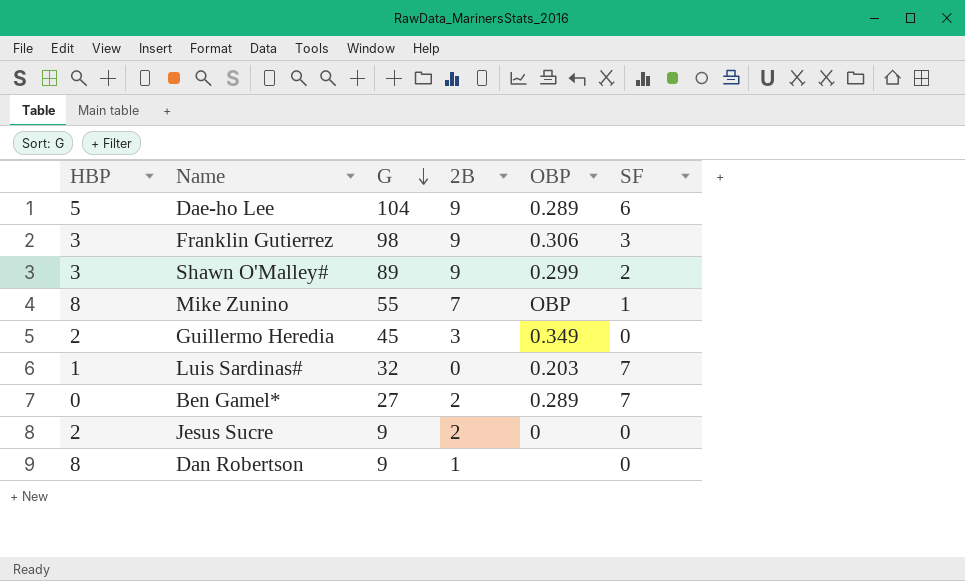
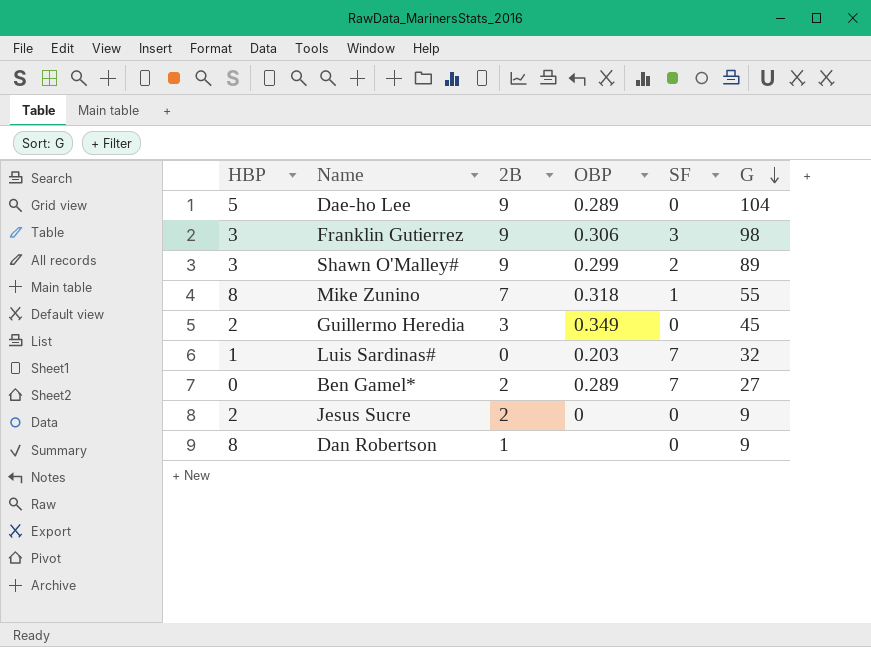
column G | position: 3 -> 6
Dae-ho Lee | SF: 6 -> 0
Mike Zunino | OBP: OBP -> 0.318

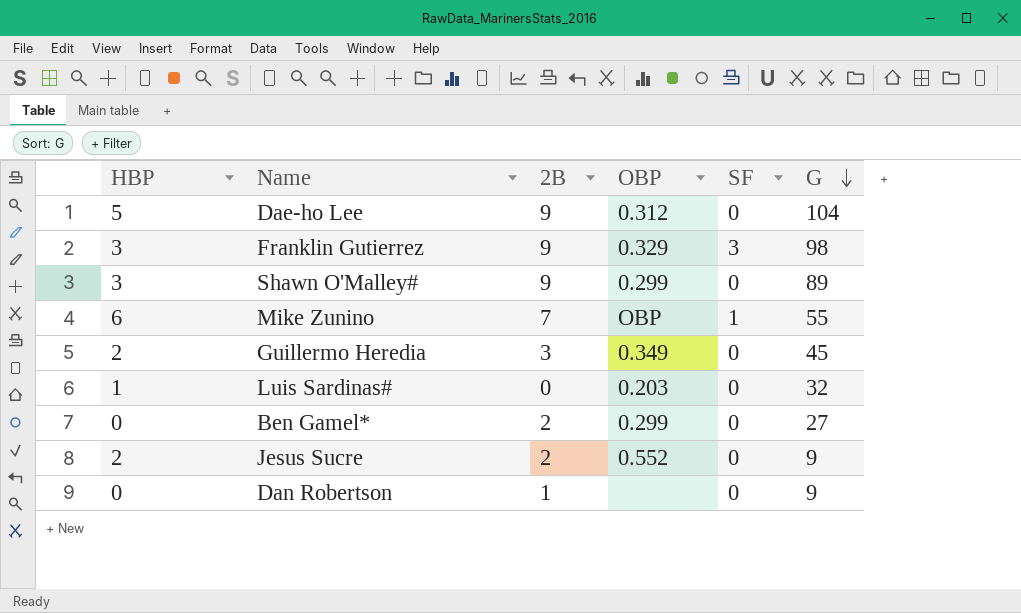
Dae-ho Lee | OBP: 0.289 -> 0.312
Franklin Gutierrez | OBP: 0.306 -> 0.329
Shawn O'Malley# | SF: 2 -> 0
Mike Zunino | HBP: 8 -> 6
Mike Zunino | OBP: 0.318 -> OBP
Luis Sardinas# | SF: 7 -> 0
Ben Gamel* | OBP: 0.289 -> 0.299
Ben Gamel* | SF: 7 -> 0
Jesus Sucre | OBP: 0 -> 0.552
Dan Robertson | HBP: 8 -> 0

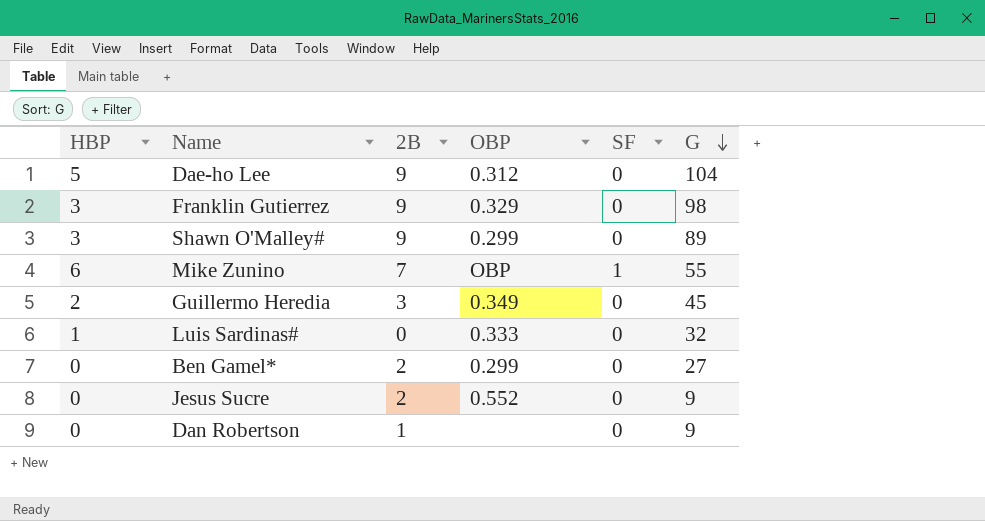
Franklin Gutierrez | SF: 3 -> 0
Luis Sardinas# | OBP: 0.203 -> 0.333
Jesus Sucre | HBP: 2 -> 0

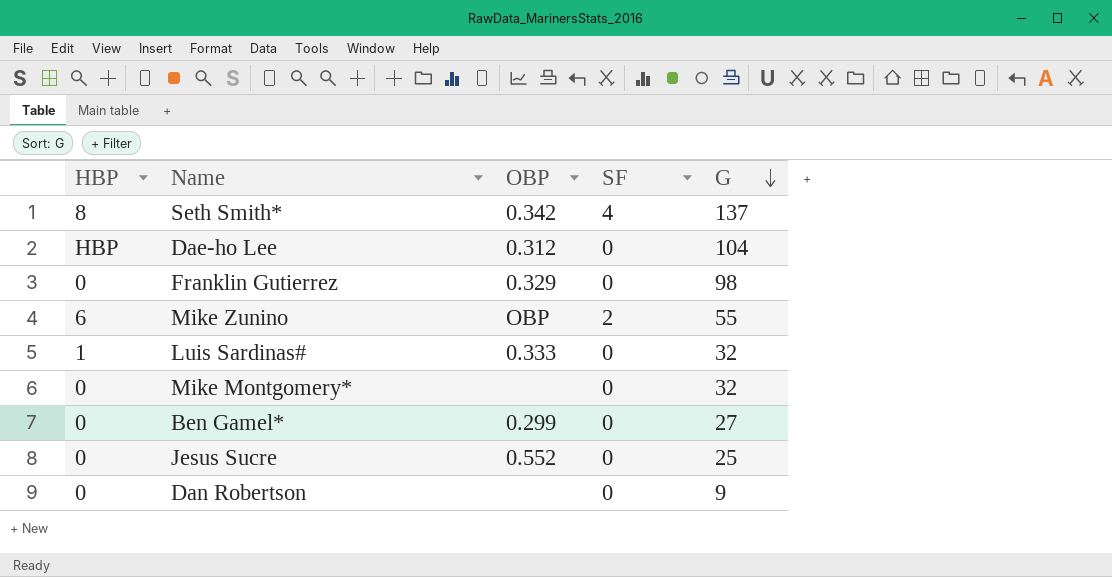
column 2B | position: 3 -> none
row Shawn O'Malley#: 3 | 9 | 0.299 | 0 | 89 -> none
row Guillermo Heredia: 2 | 3 | 0.349 | 0 | 45 -> none
row Seth Smith*: none -> 8 | 0.342 | 4 | 137
Dae-ho Lee | HBP: 5 -> HBP
Franklin Gutierrez | HBP: 3 -> 0
Mike Zunino | SF: 1 -> 2
row Mike Montgomery*: none -> 0 | none | 0 | 32
Jesus Sucre | G: 9 -> 25

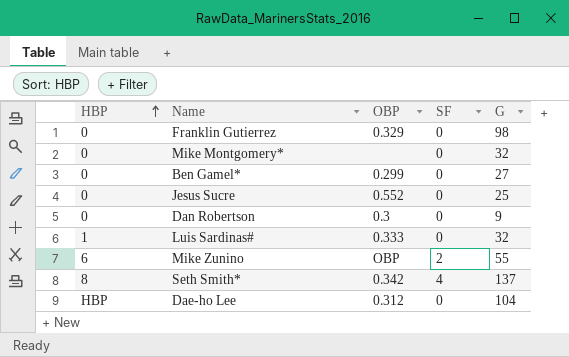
row order: G descending -> HBP ascending
Dan Robertson | OBP: none -> 0.3

